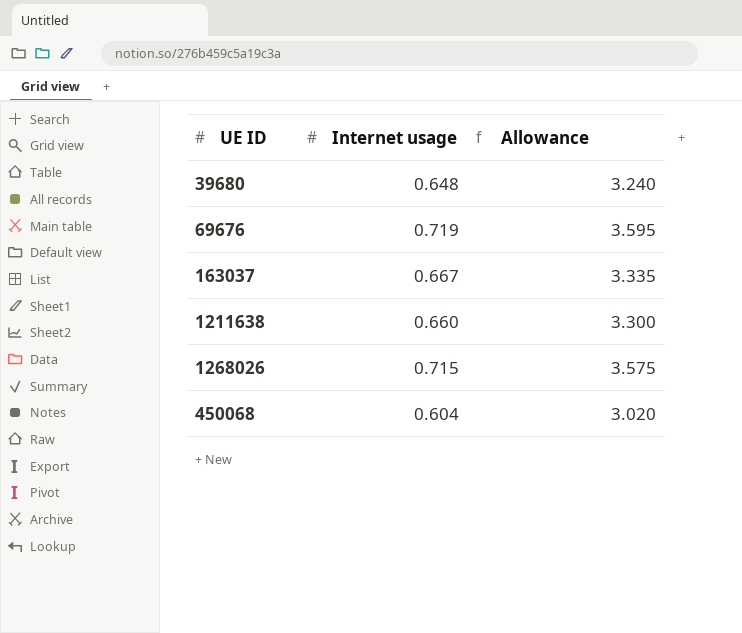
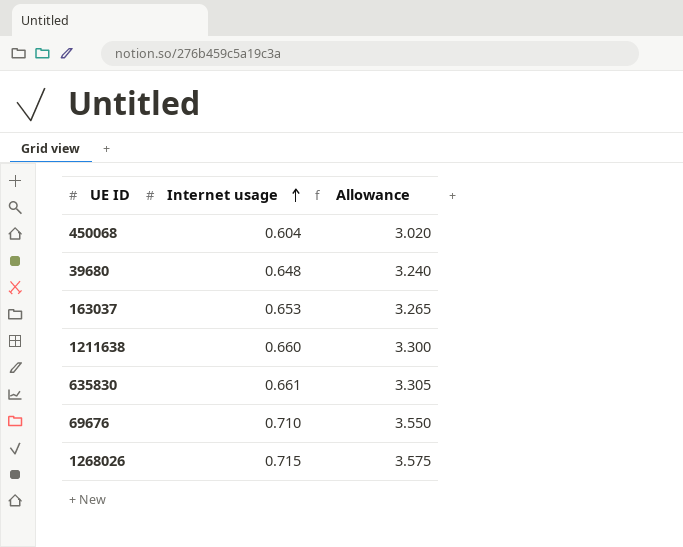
row order: none -> Internet usage ascending
163037 | Internet usage: 0.667 -> 0.653
163037 | Allowance: 3.335 -> 3.265
row 635830: none -> 0.661 | 3.305
69676 | Internet usage: 0.719 -> 0.710
69676 | Allowance: 3.595 -> 3.550

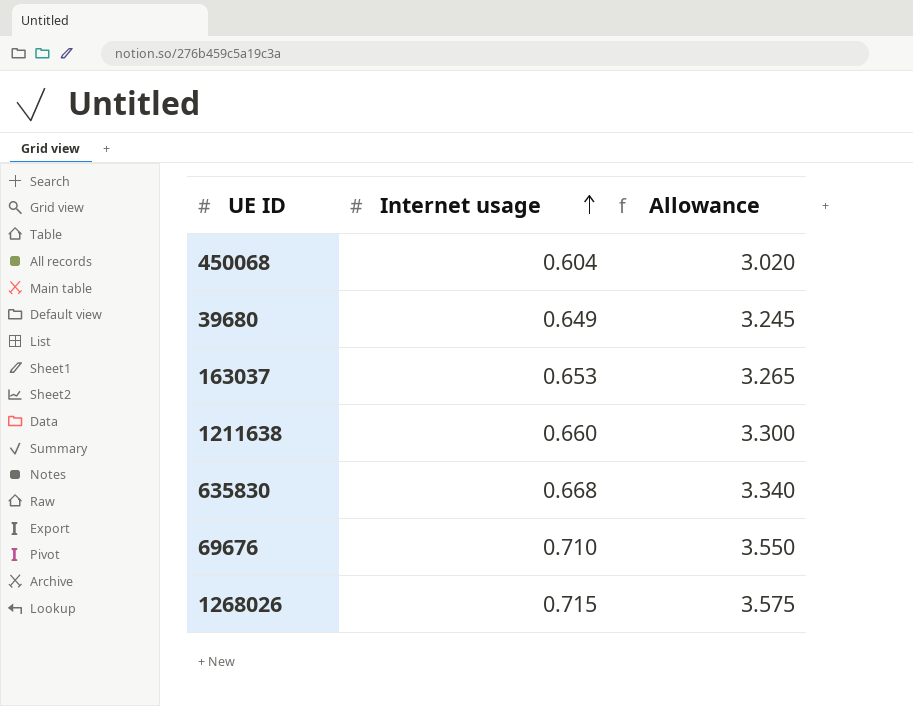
39680 | Internet usage: 0.648 -> 0.649
39680 | Allowance: 3.240 -> 3.245
635830 | Internet usage: 0.661 -> 0.668
635830 | Allowance: 3.305 -> 3.340

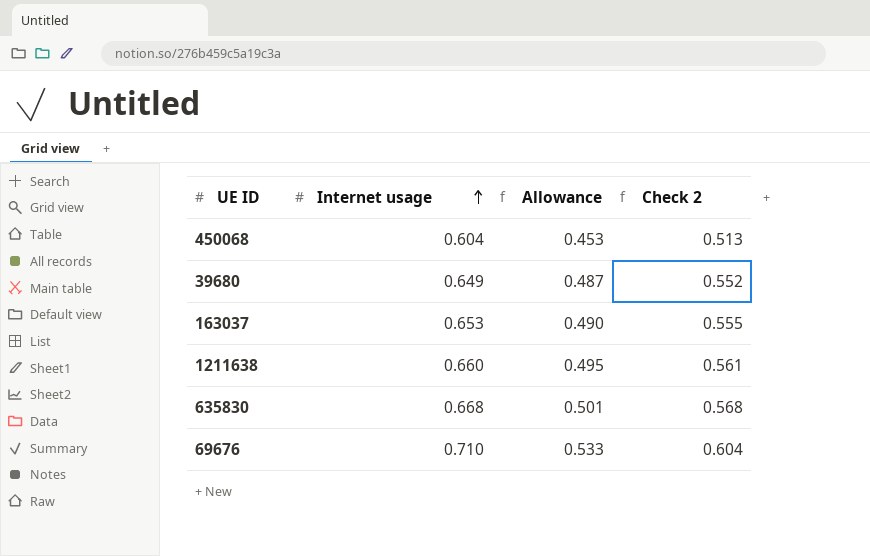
column Allowance | formula: [Internet usage] * 5 -> [Internet usage] * 0.75
column Check 2 | formula: none -> [Internet usage] * 0.85
row 1268026: 0.715 | 3.575 -> none

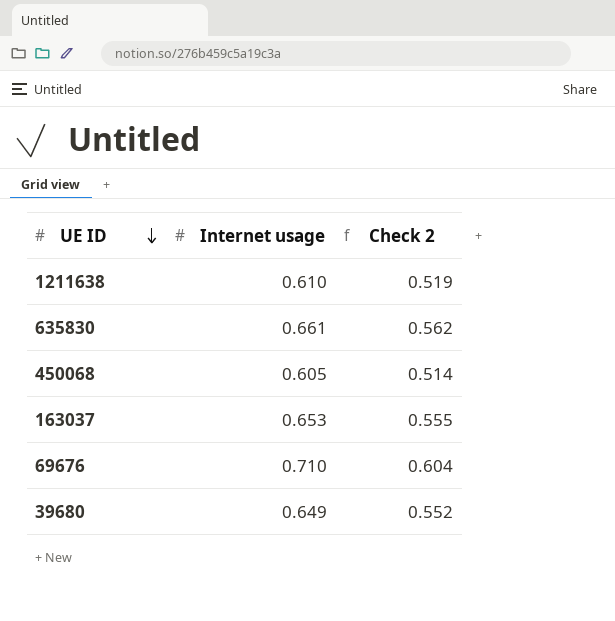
row order: Internet usage ascending -> UE ID descending
column Allowance | formula: [Internet usage] * 0.75 -> none
1211638 | Internet usage: 0.660 -> 0.610
1211638 | Check 2: 0.561 -> 0.519
635830 | Internet usage: 0.668 -> 0.661
635830 | Check 2: 0.568 -> 0.562
450068 | Internet usage: 0.604 -> 0.605
450068 | Check 2: 0.513 -> 0.514

